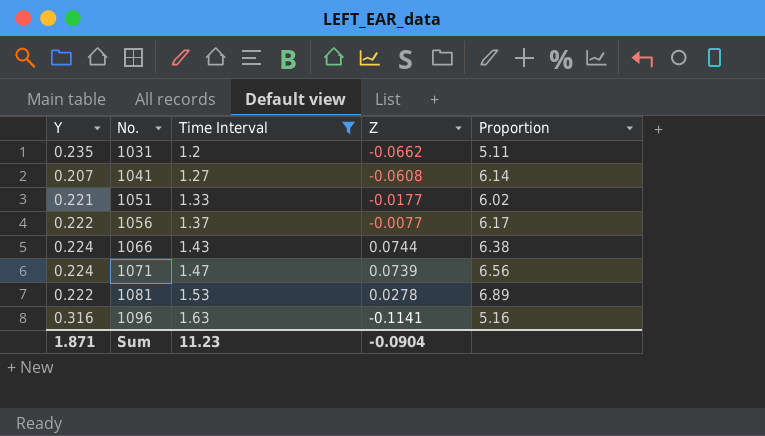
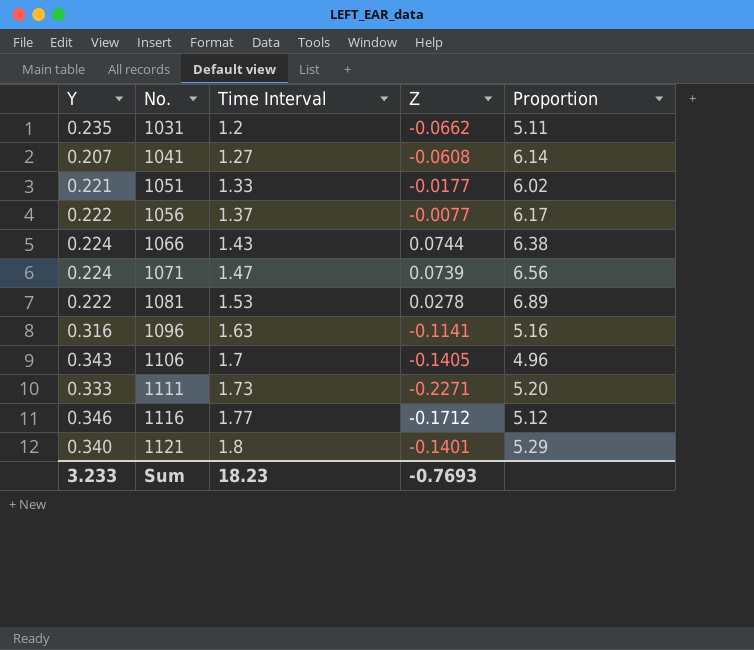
filter: Time Interval <= 1.63 -> none
Sum | Y: 1.871 -> 3.233
Sum | Time Interval: 11.23 -> 18.23
Sum | Z: -0.0904 -> -0.7693

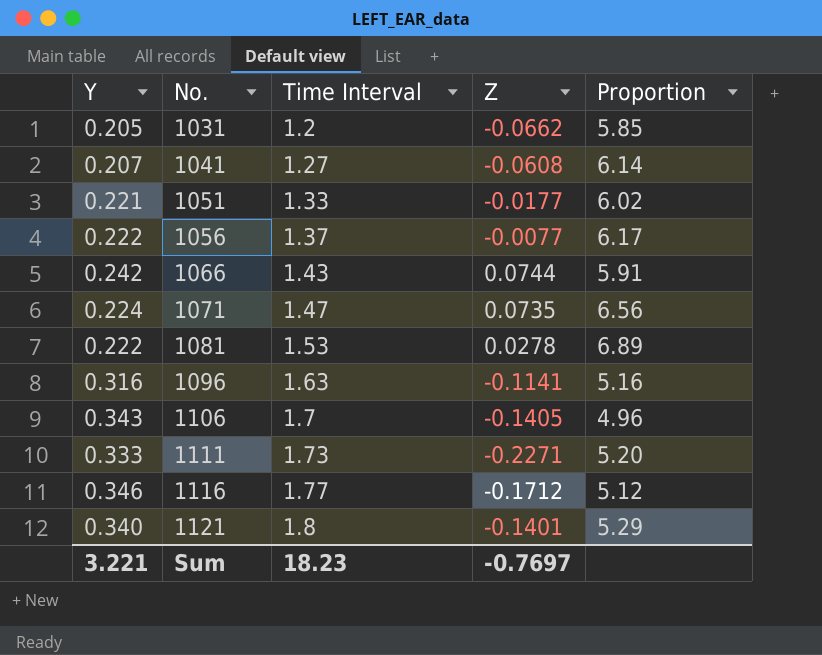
1031 | Y: 0.235 -> 0.205
1031 | Proportion: 5.11 -> 5.85
1066 | Y: 0.224 -> 0.242
1066 | Proportion: 6.38 -> 5.91
1071 | Z: 0.0739 -> 0.0735
Sum | Y: 3.233 -> 3.221
Sum | Z: -0.7693 -> -0.7697

